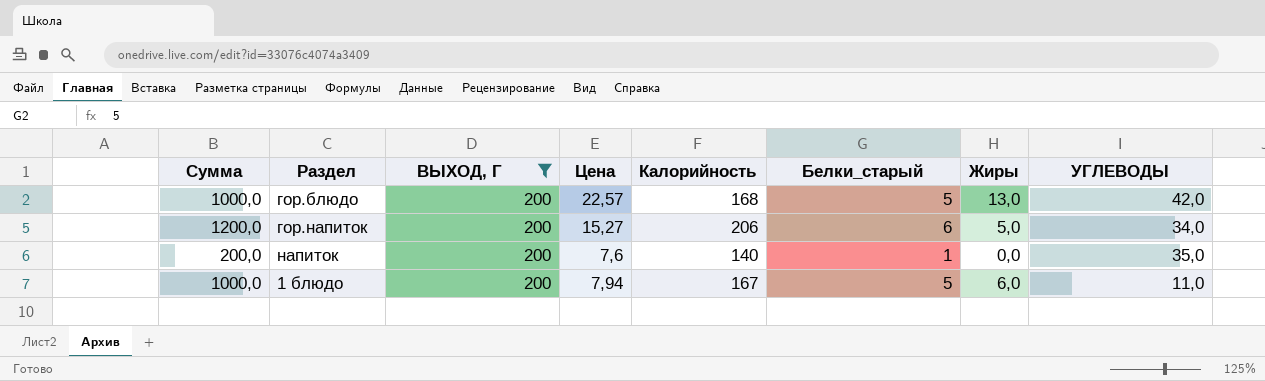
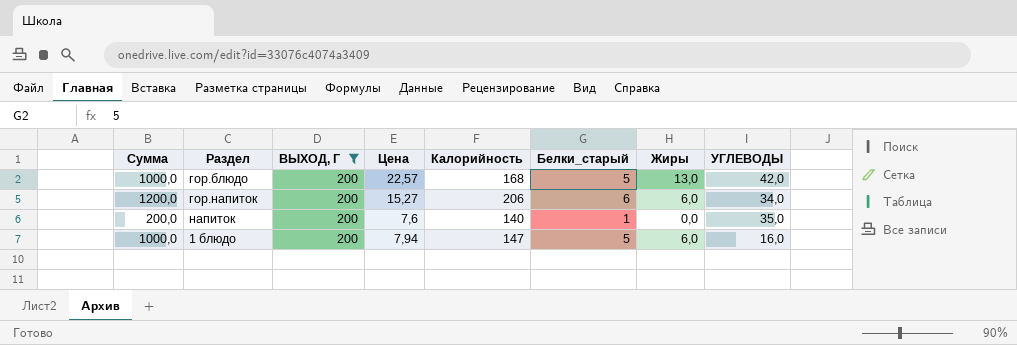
гор.напиток | Жиры: 5,0 -> 6,0
1 блюдо | Калорийность: 167 -> 147
1 блюдо | УГЛЕВОДЫ: 11,0 -> 16,0

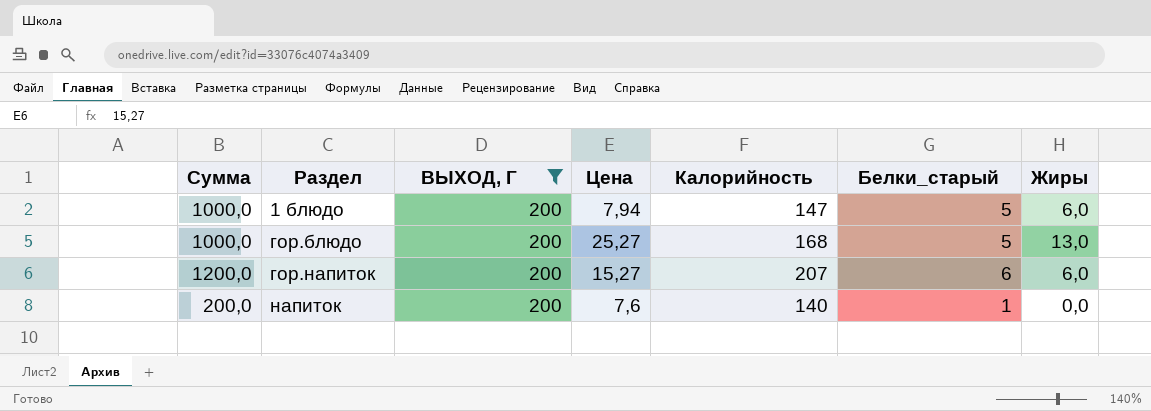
row order: none -> Раздел ascending
column УГЛЕВОДЫ | position: 8 -> none
гор.блюдо | Цена: 22,57 -> 25,27
гор.напиток | Калорийность: 206 -> 207

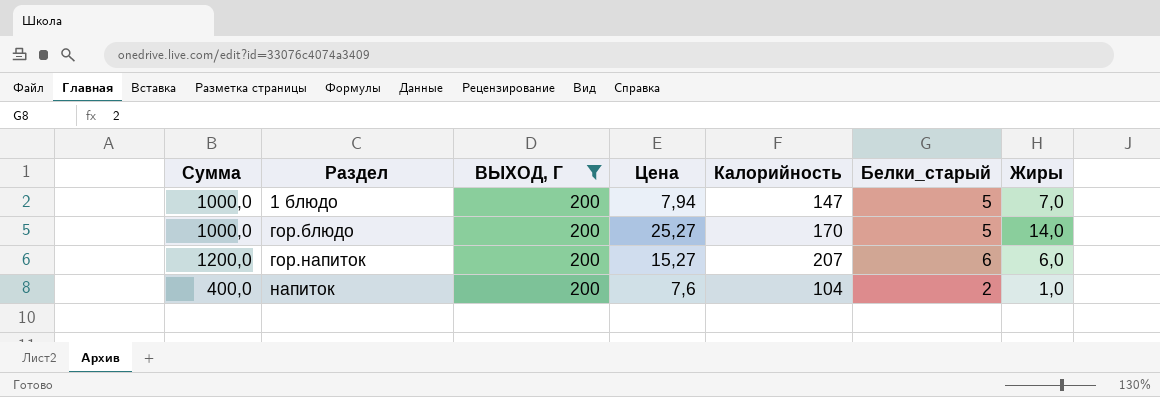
1 блюдо | Жиры: 6,0 -> 7,0
гор.блюдо | Калорийность: 168 -> 170
гор.блюдо | Жиры: 13,0 -> 14,0
напиток | Сумма: 200,0 -> 400,0
напиток | Калорийность: 140 -> 104
напиток | Белки_старый: 1 -> 2
напиток | Жиры: 0,0 -> 1,0

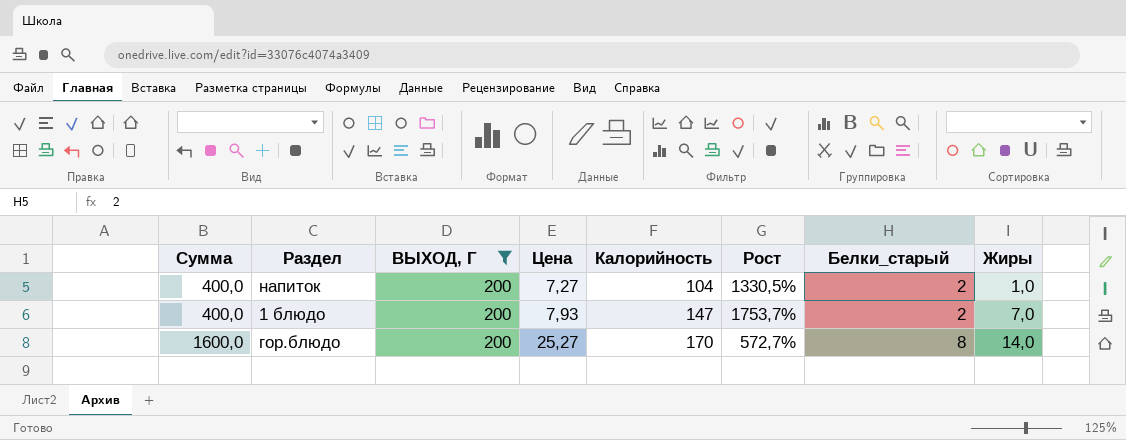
row order: Раздел ascending -> Сумма ascending
column Рост | formula: none -> ([Калорийность] - [Цена]) / [Цена]
row гор.напиток: 1200,0 | 200 | 15,27 | 207 | 6 | 6,0 -> none
напиток | Цена: 7,6 -> 7,27
1 блюдо | Сумма: 1000,0 -> 400,0
1 блюдо | Цена: 7,94 -> 7,93
1 блюдо | Белки_старый: 5 -> 2
гор.блюдо | Сумма: 1000,0 -> 1600,0
гор.блюдо | Белки_старый: 5 -> 8

